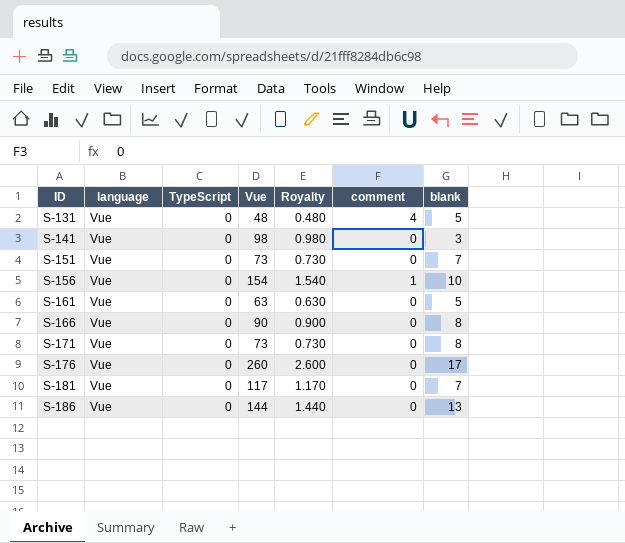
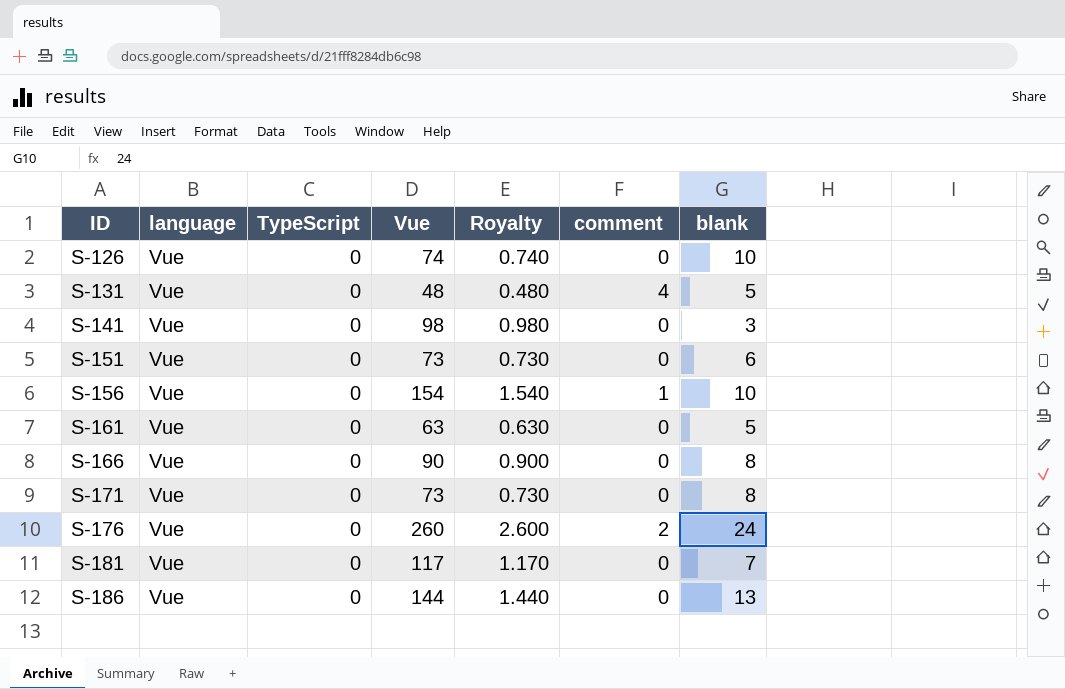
row S-126: none -> Vue | 0 | 74 | 0.740 | 0 | 10
S-151 | blank: 7 -> 6
S-176 | comment: 0 -> 2
S-176 | blank: 17 -> 24

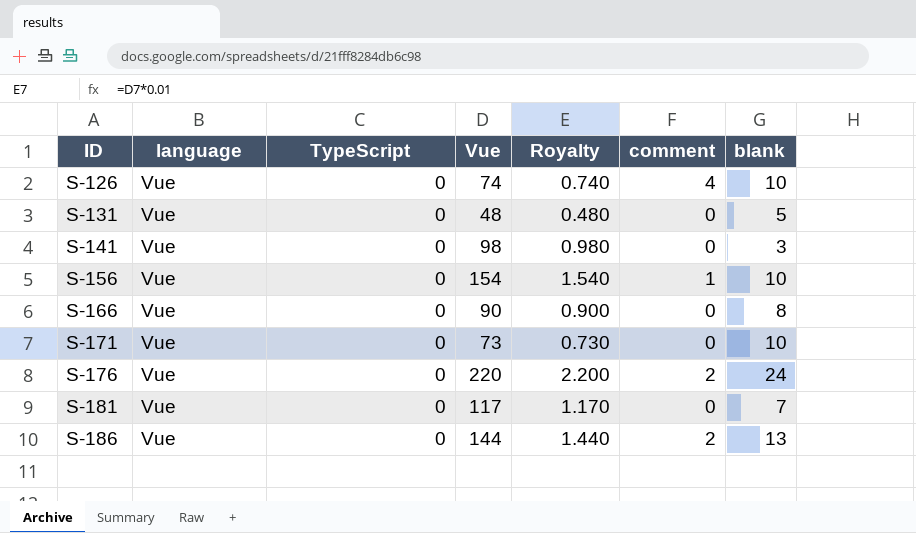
row S-151: Vue | 0 | 73 | 0.730 | 0 | 6 -> none
row S-161: Vue | 0 | 63 | 0.630 | 0 | 5 -> none
S-126 | comment: 0 -> 4
S-131 | comment: 4 -> 0
S-171 | blank: 8 -> 10
S-176 | Vue: 260 -> 220
S-176 | Royalty: 2.600 -> 2.200
S-186 | comment: 0 -> 2

